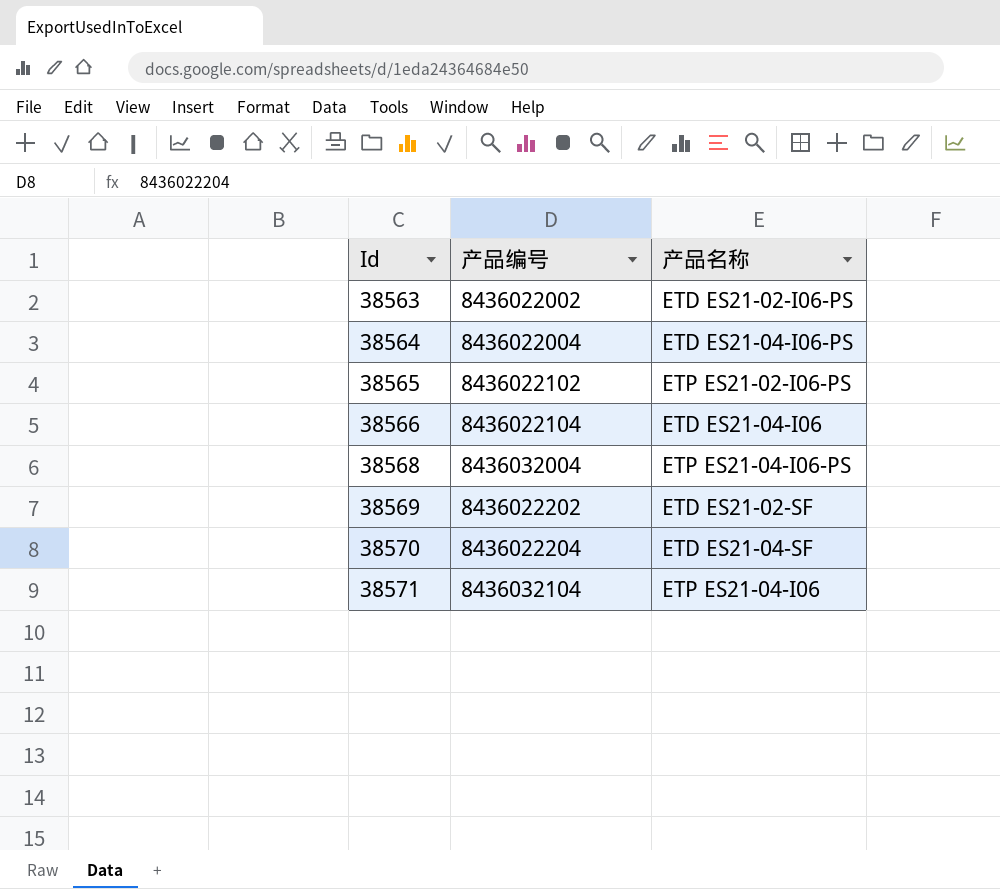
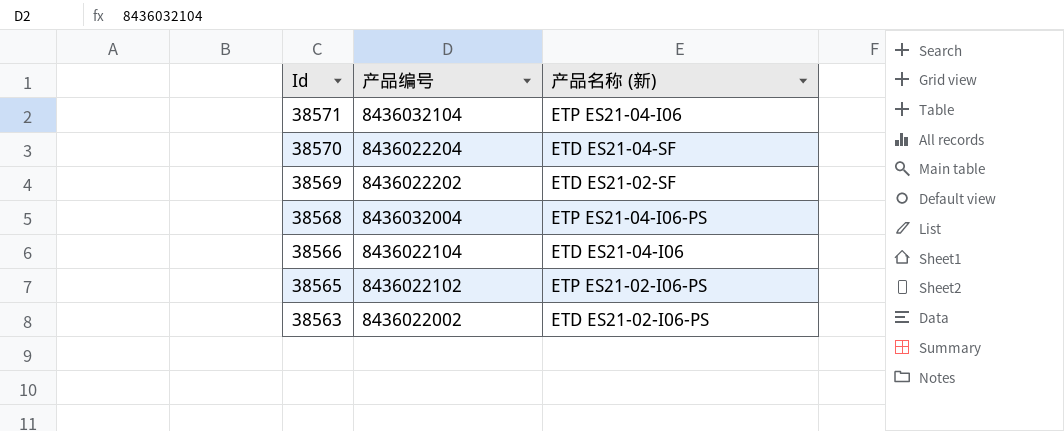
row order: Id ascending -> Id descending
column name: 产品名称 -> 产品名称 (新)
row 38564: 8436022004 | ETD ES21-04-I06-PS -> none

